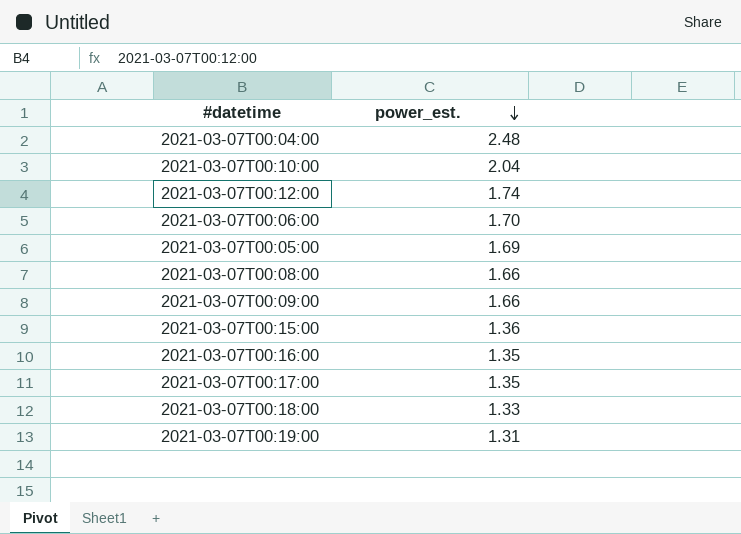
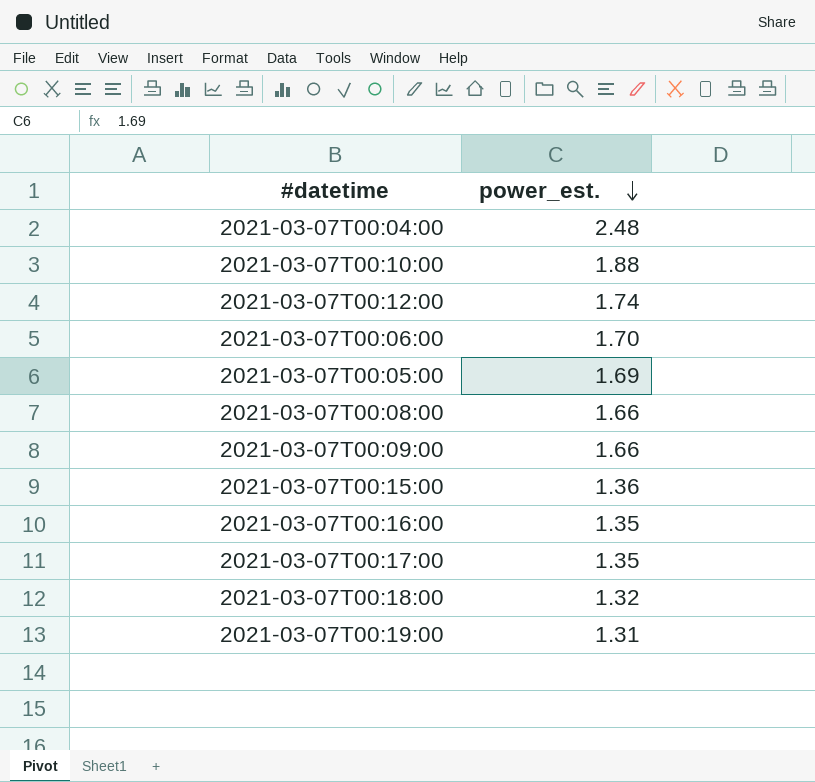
2021-03-07T00:10:00 | power_est.: 2.04 -> 1.88
2021-03-07T00:18:00 | power_est.: 1.33 -> 1.32

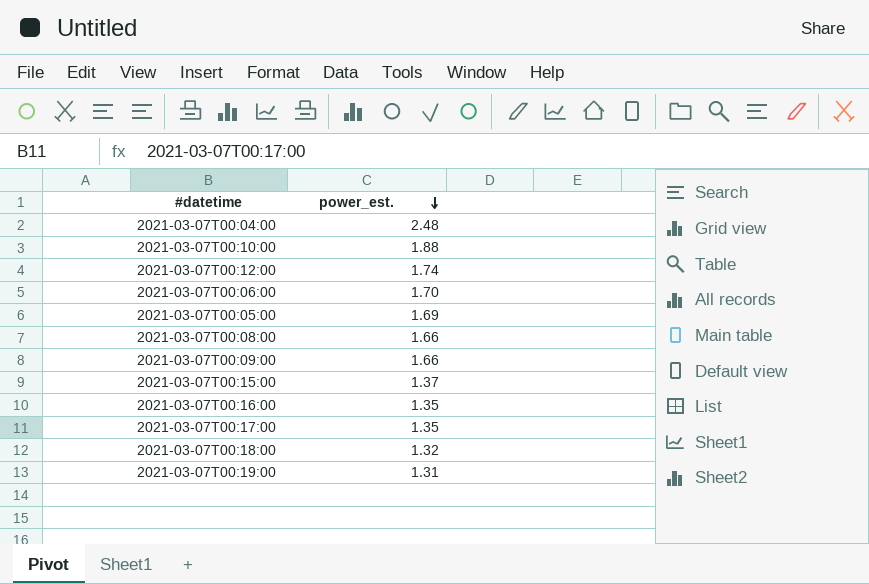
2021-03-07T00:15:00 | power_est.: 1.36 -> 1.37

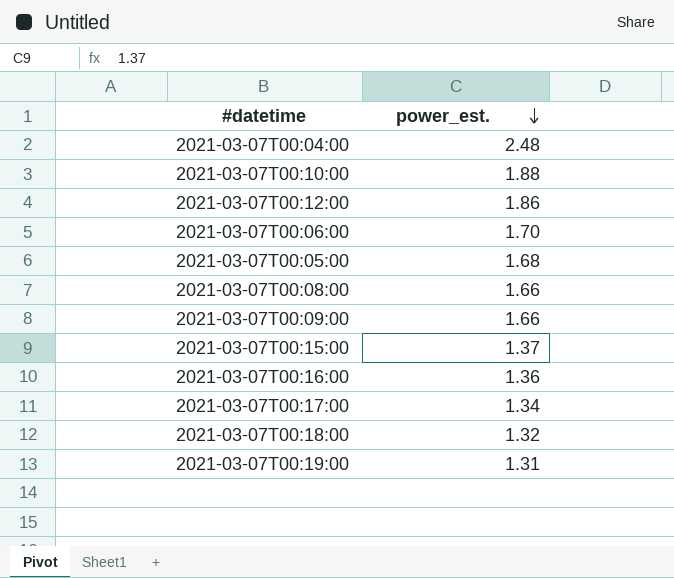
2021-03-07T00:12:00 | power_est.: 1.74 -> 1.86
2021-03-07T00:05:00 | power_est.: 1.69 -> 1.68
2021-03-07T00:16:00 | power_est.: 1.35 -> 1.36
2021-03-07T00:17:00 | power_est.: 1.35 -> 1.34

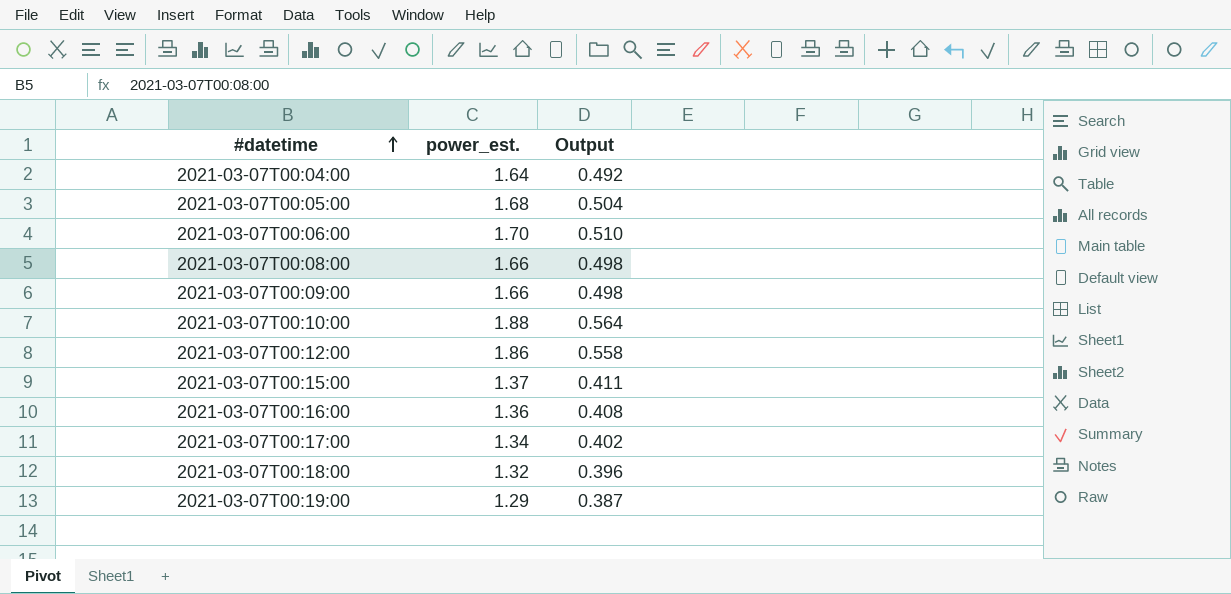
row order: power_est. descending -> #datetime ascending
column Output | formula: none -> [power_est.] * 0.3
2021-03-07T00:04:00 | power_est.: 2.48 -> 1.64
2021-03-07T00:19:00 | power_est.: 1.31 -> 1.29

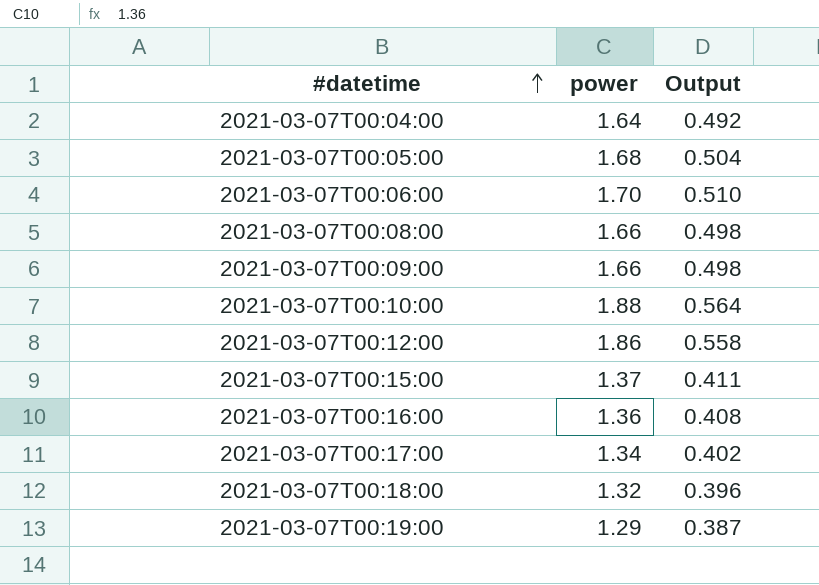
column name: power_est. -> power

